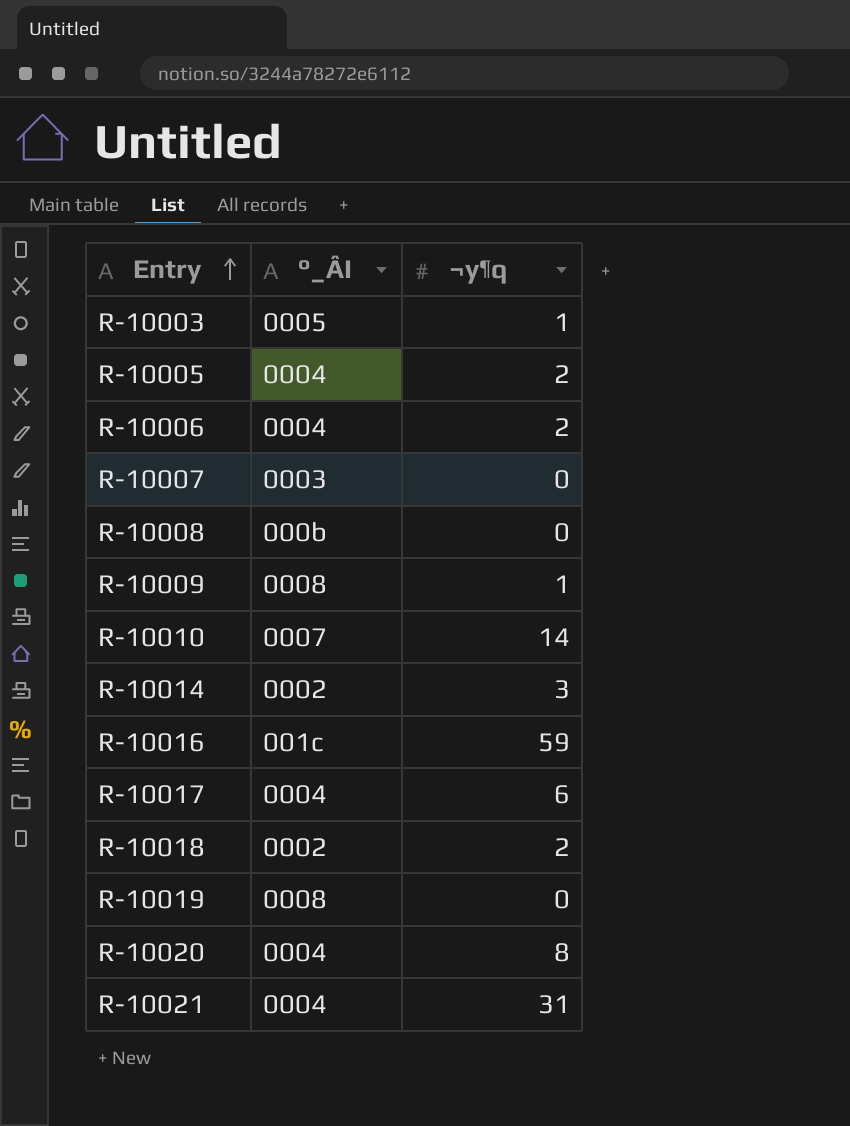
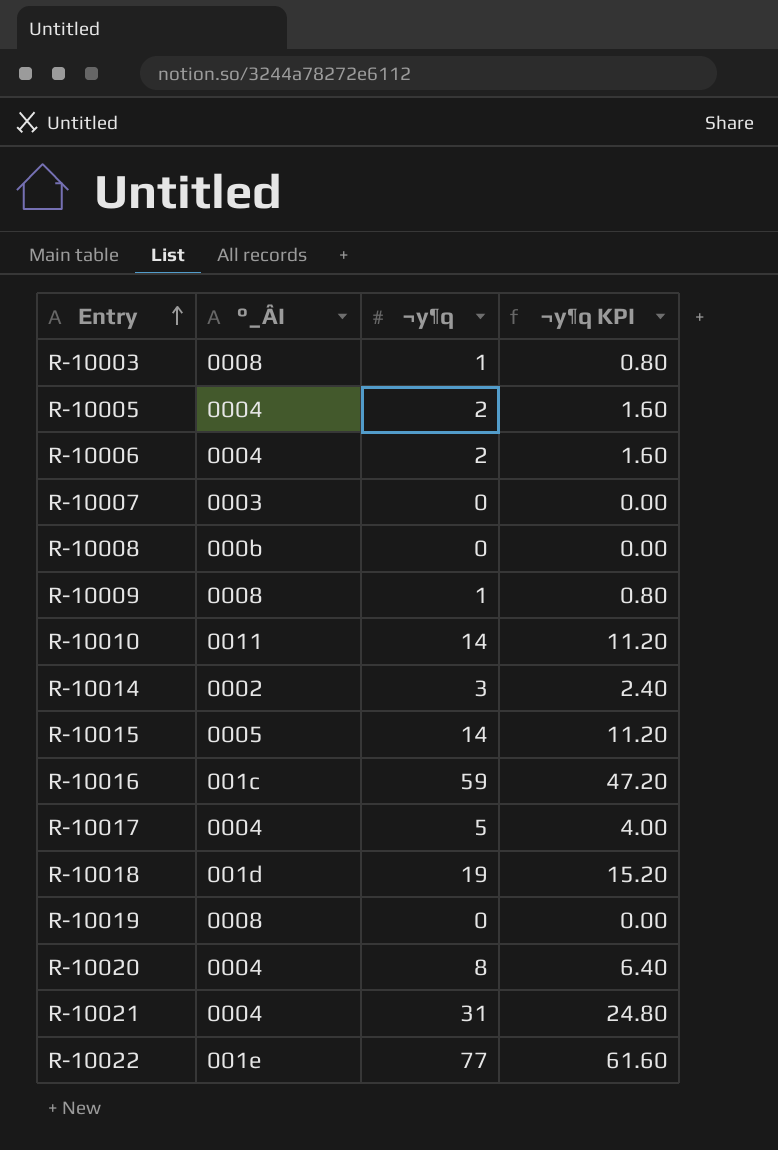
column ¬y¶q KPI | formula: none -> [¬y¶q] * 0.8
R-10003 | °_ÂI: 0005 -> 0008
R-10010 | °_ÂI: 0007 -> 0011
row R-10015: none -> 0005 | 14 | 11.20
R-10017 | ¬y¶q: 6 -> 5
R-10018 | °_ÂI: 0002 -> 001d
R-10018 | ¬y¶q: 2 -> 19
row R-10022: none -> 001e | 77 | 61.60

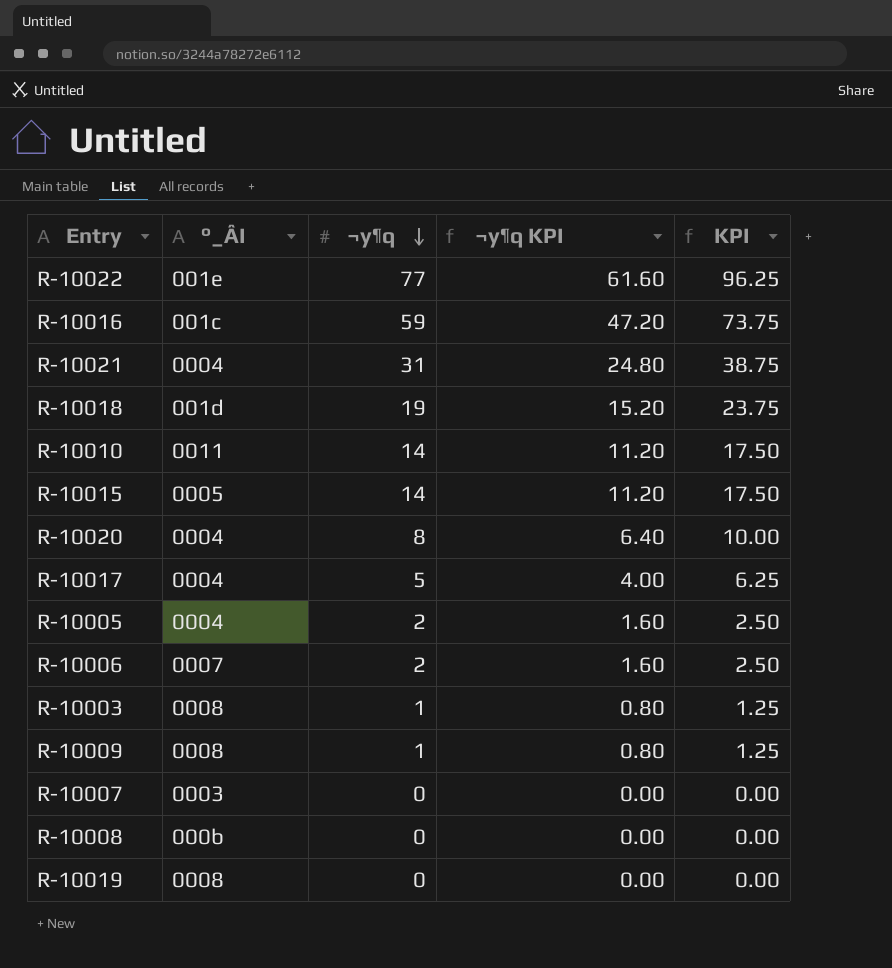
row order: Entry ascending -> ¬y¶q descending
column KPI | formula: none -> [¬y¶q] * 1.25
row R-10014: 0002 | 3 | 2.40 -> none
R-10006 | °_ÂI: 0004 -> 0007

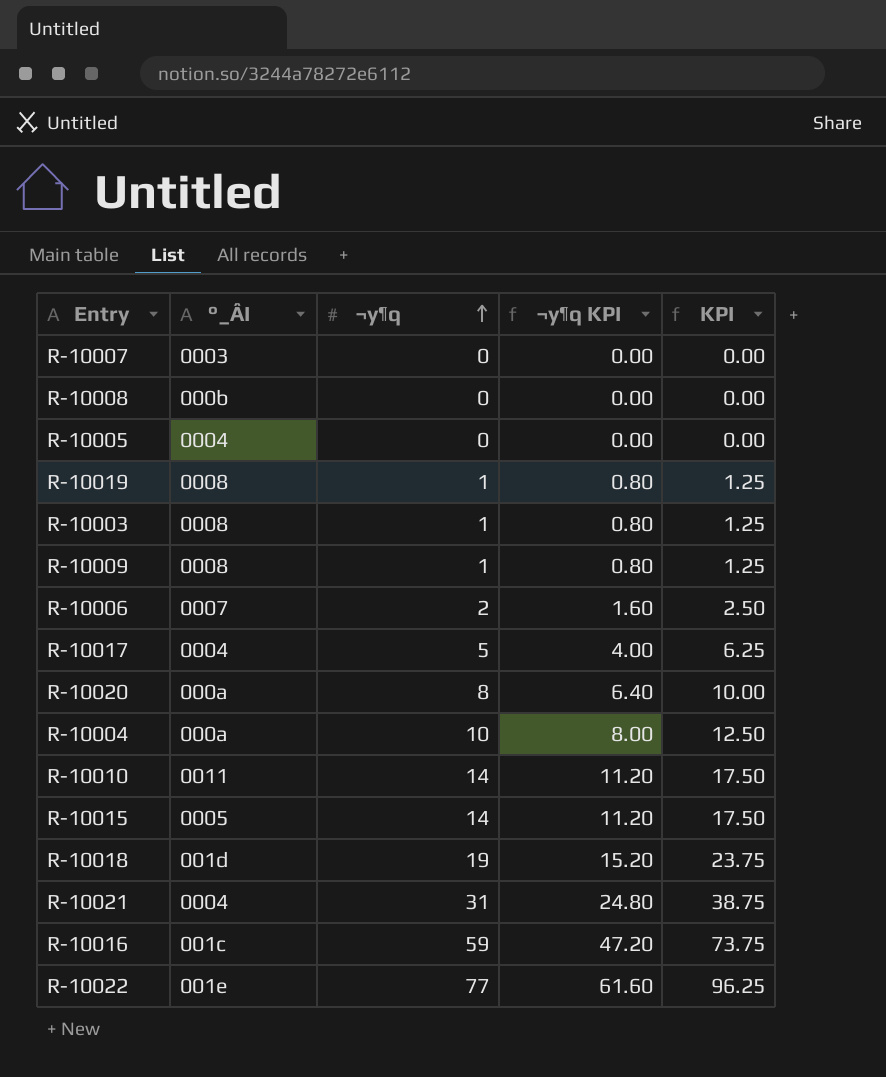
row order: ¬y¶q descending -> ¬y¶q ascending
R-10005 | ¬y¶q: 2 -> 0
R-10005 | ¬y¶q KPI: 1.60 -> 0.00
R-10005 | KPI: 2.50 -> 0.00
R-10019 | ¬y¶q: 0 -> 1
R-10019 | ¬y¶q KPI: 0.00 -> 0.80
R-10019 | KPI: 0.00 -> 1.25
R-10020 | °_ÂI: 0004 -> 000a
row R-10004: none -> 000a | 10 | 8.00 | 12.50

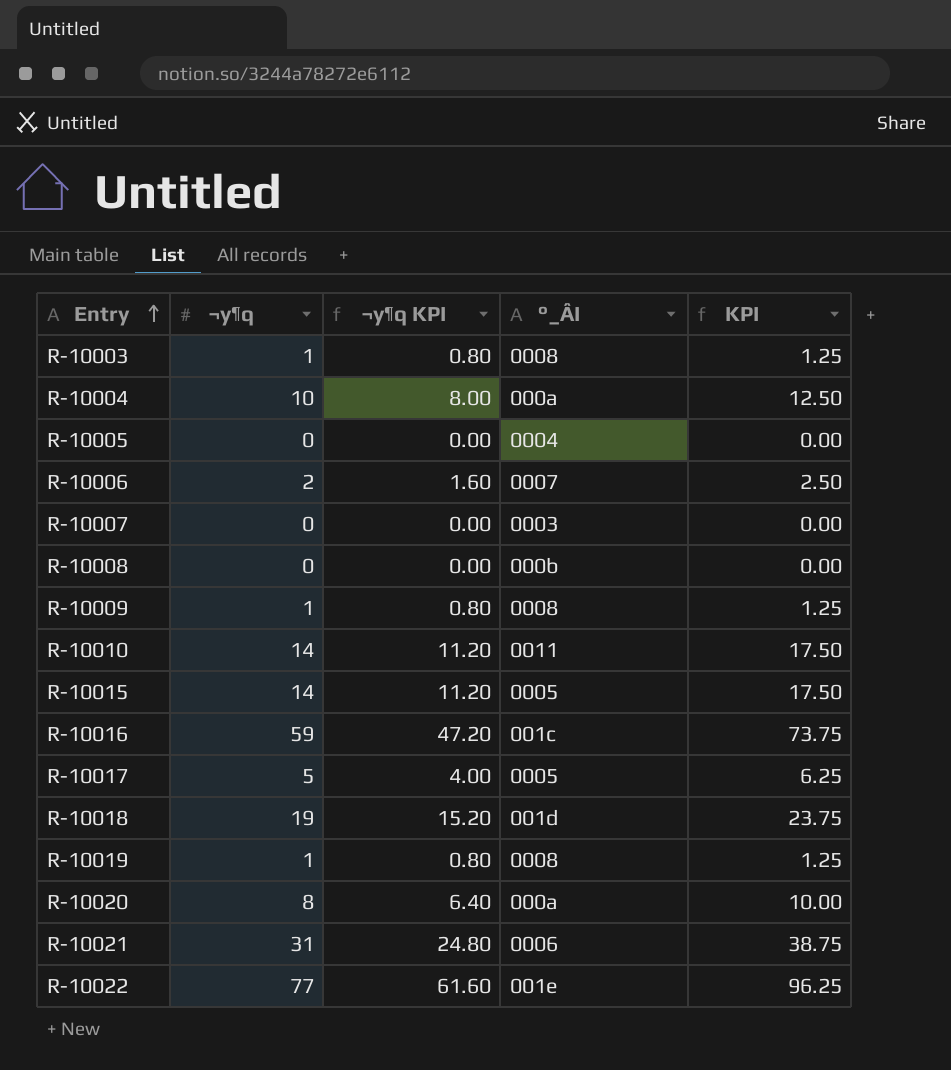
row order: ¬y¶q ascending -> Entry ascending
column °_ÂI | position: 2 -> 4
R-10017 | °_ÂI: 0004 -> 0005
R-10021 | °_ÂI: 0004 -> 0006

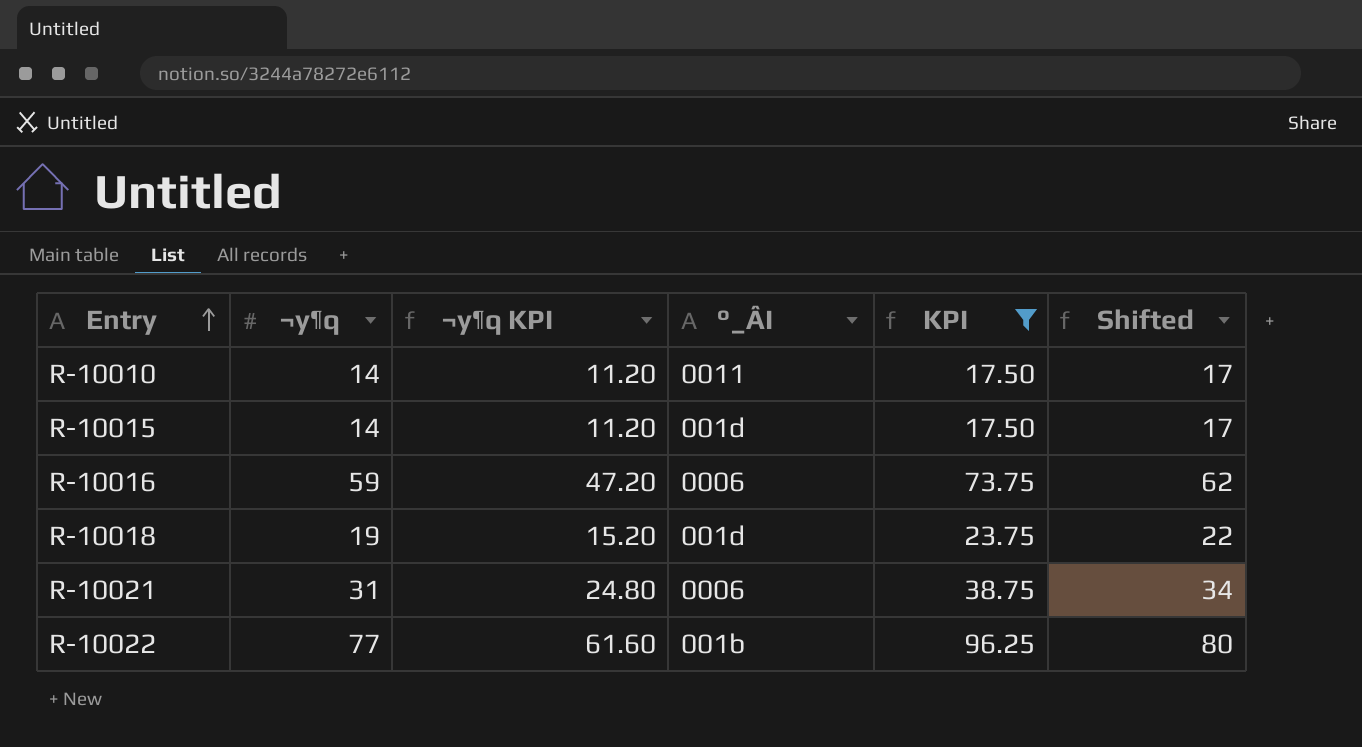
filter: none -> KPI >= 17.50
column Shifted | formula: none -> [¬y¶q] + 3
R-10015 | °_ÂI: 0005 -> 001d
R-10016 | °_ÂI: 001c -> 0006
R-10022 | °_ÂI: 001e -> 001b

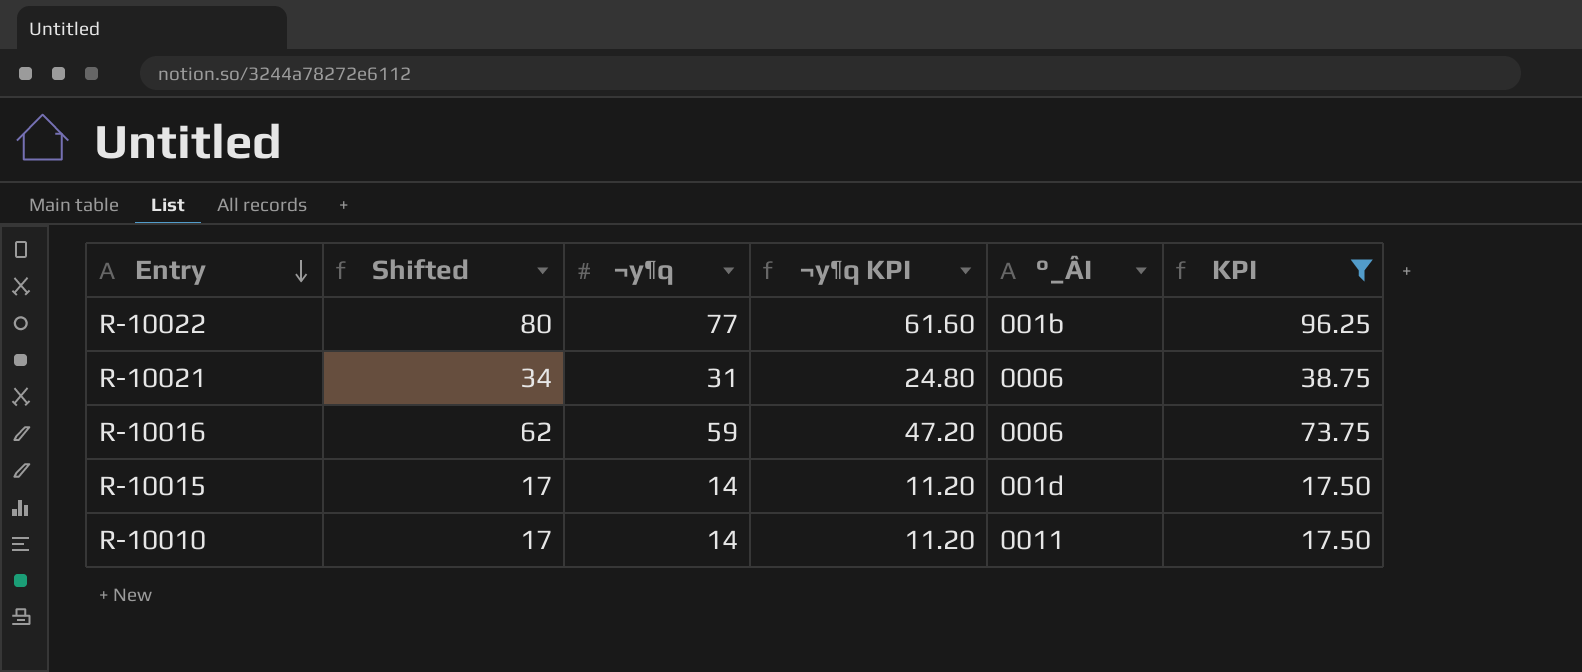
row order: Entry ascending -> Entry descending
column Shifted | position: 6 -> 2
row R-10018: 19 | 15.20 | 001d | 23.75 | 22 -> none

